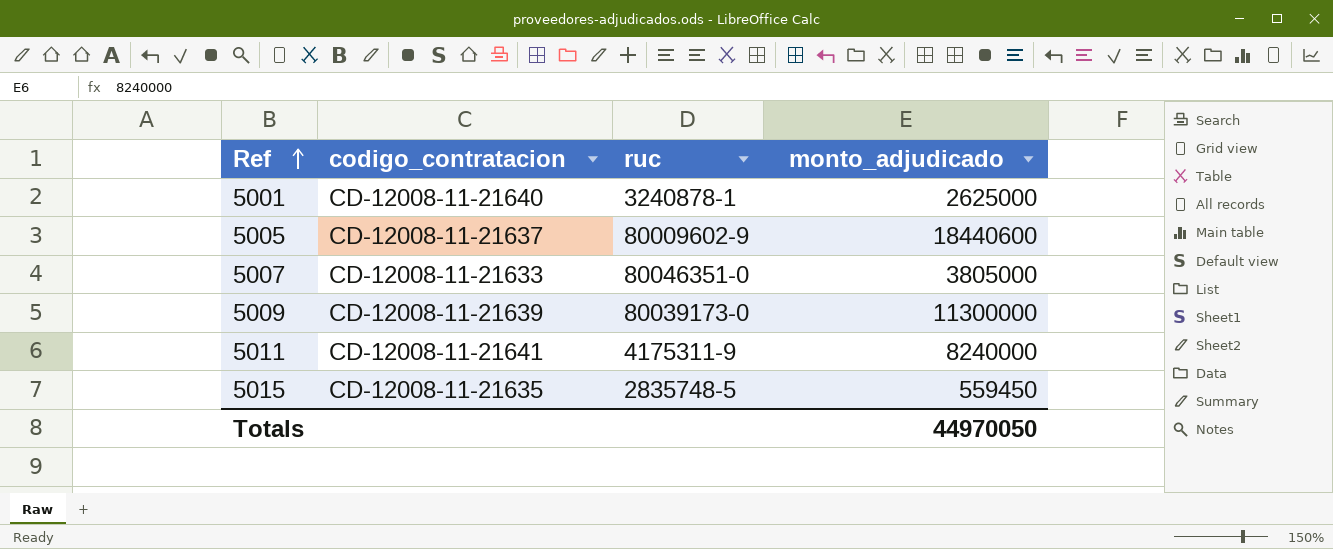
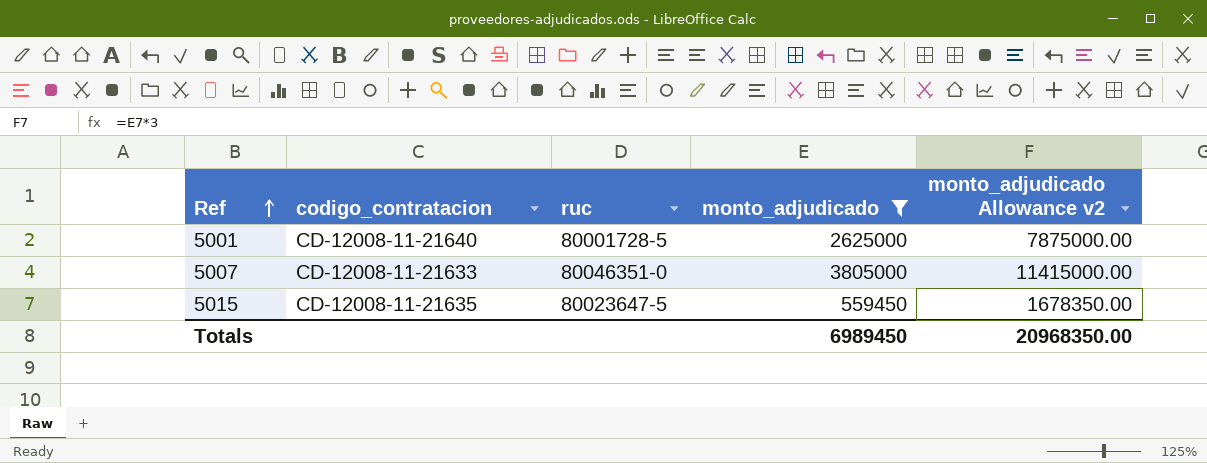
filter: none -> monto_adjudicado <= 3805000
column monto_adjudicado Allowance v2 | formula: none -> [monto_adjudicado] * 3
5001 | ruc: 3240878-1 -> 80001728-5
5015 | ruc: 2835748-5 -> 80023647-5
Totals | monto_adjudicado: 44970050 -> 6989450

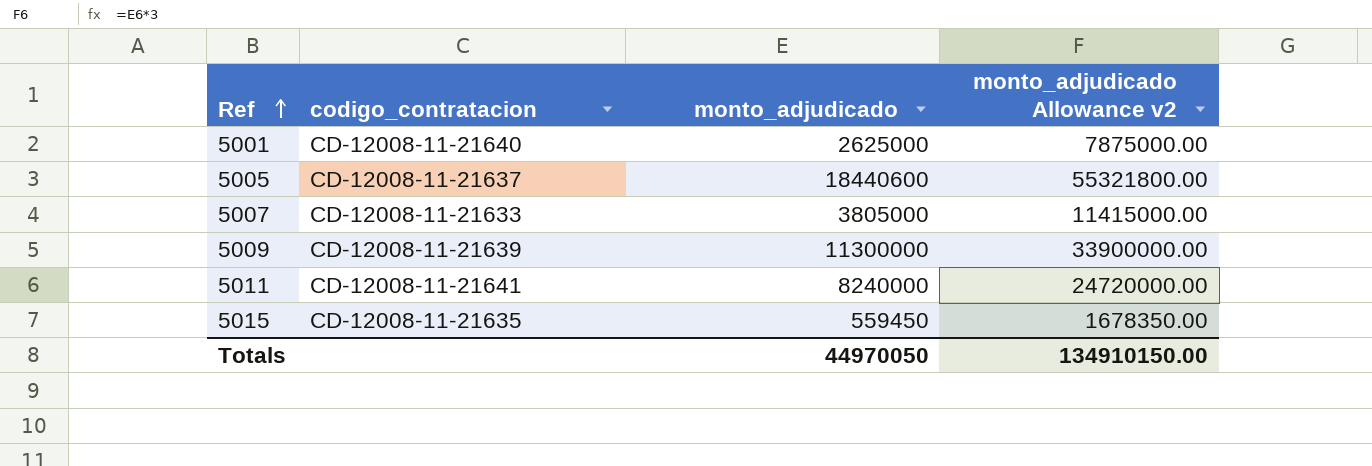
filter: monto_adjudicado <= 3805000 -> none
column ruc | position: 3 -> none
Totals | monto_adjudicado: 6989450 -> 44970050
Totals | monto_adjudicado Allowance v2: 20968350.00 -> 134910150.00

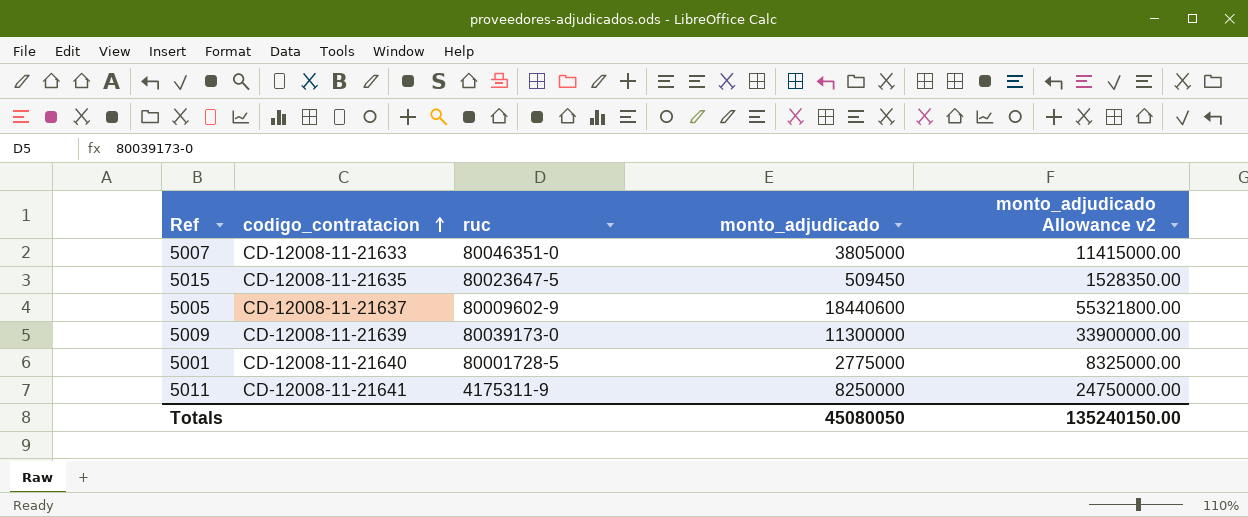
row order: Ref ascending -> codigo_contratacion ascending
column ruc | position: none -> 3
5015 | monto_adjudicado: 559450 -> 509450
5015 | monto_adjudicado Allowance v2: 1678350.00 -> 1528350.00
5001 | monto_adjudicado: 2625000 -> 2775000
5001 | monto_adjudicado Allowance v2: 7875000.00 -> 8325000.00
5011 | monto_adjudicado: 8240000 -> 8250000
5011 | monto_adjudicado Allowance v2: 24720000.00 -> 24750000.00
Totals | monto_adjudicado: 44970050 -> 45080050
Totals | monto_adjudicado Allowance v2: 134910150.00 -> 135240150.00

